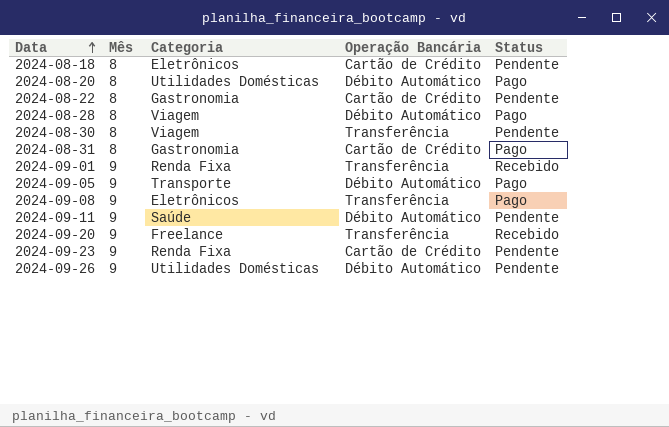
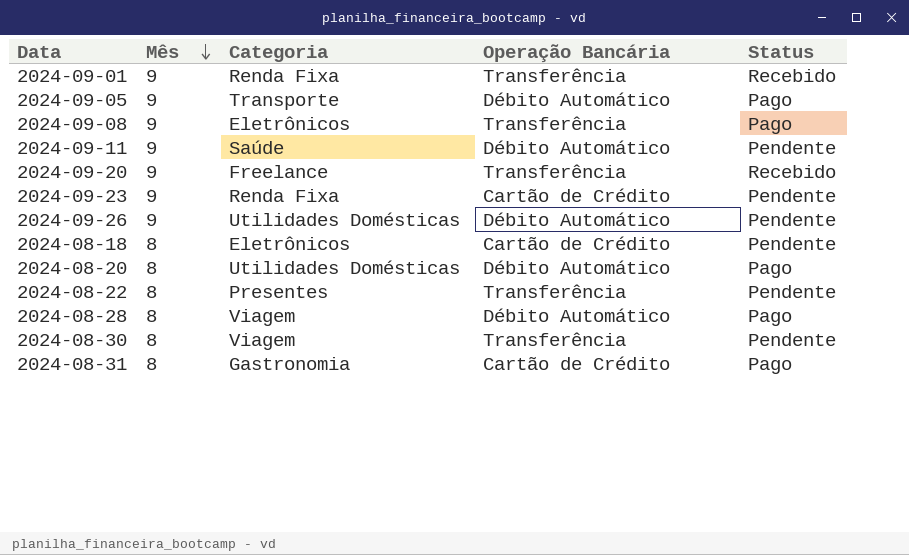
row order: Data ascending -> Mês descending
2024-08-22 | Categoria: Gastronomia -> Presentes
2024-08-22 | Operação Bancária: Cartão de Crédito -> Transferência

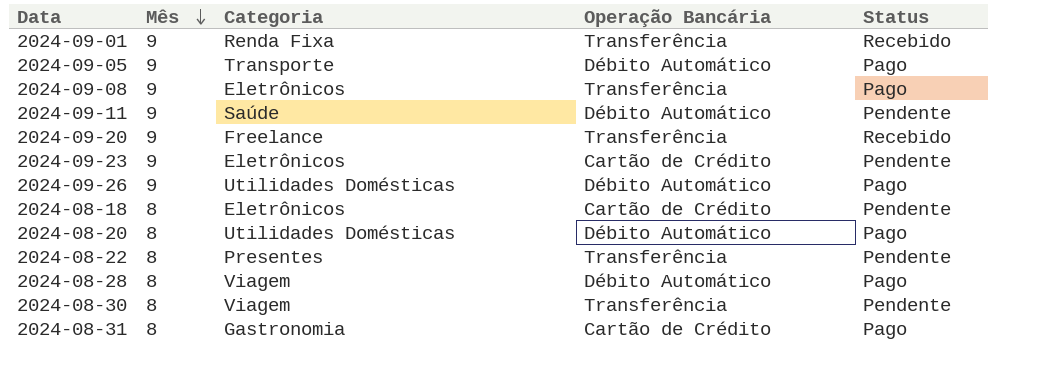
2024-09-23 | Categoria: Renda Fixa -> Eletrônicos
2024-09-26 | Status: Pendente -> Pago

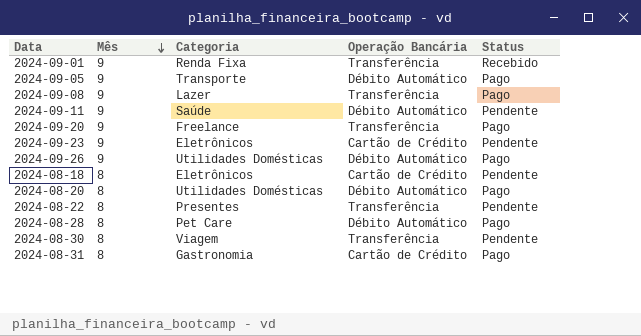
2024-09-08 | Categoria: Eletrônicos -> Lazer
2024-09-20 | Status: Recebido -> Pago
2024-08-28 | Categoria: Viagem -> Pet Care

